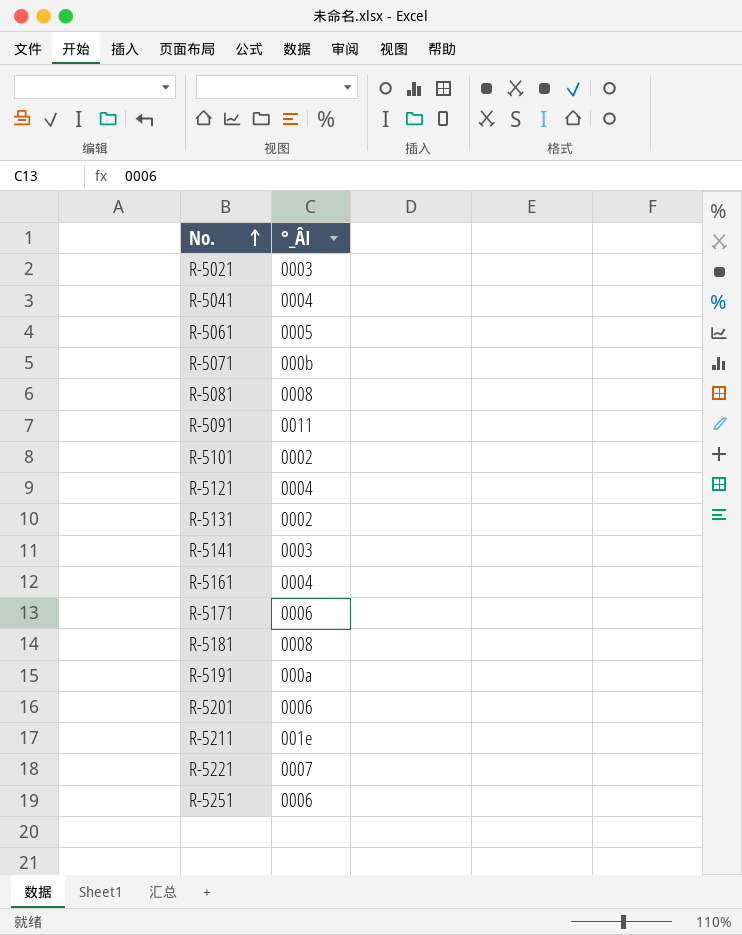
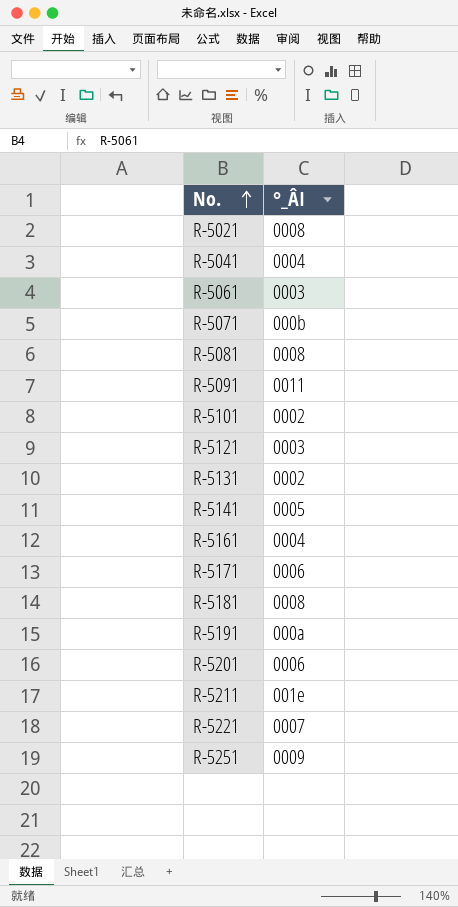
R-5021 | °_ÂI: 0003 -> 0008
R-5061 | °_ÂI: 0005 -> 0003
R-5121 | °_ÂI: 0004 -> 0003
R-5141 | °_ÂI: 0003 -> 0005
R-5251 | °_ÂI: 0006 -> 0009

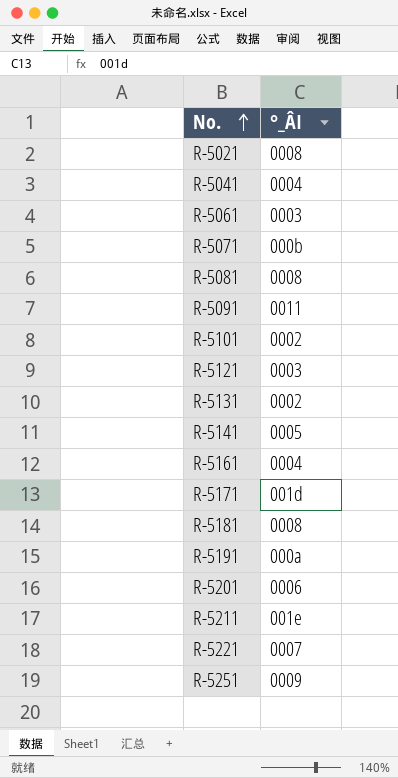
R-5171 | °_ÂI: 0006 -> 001d

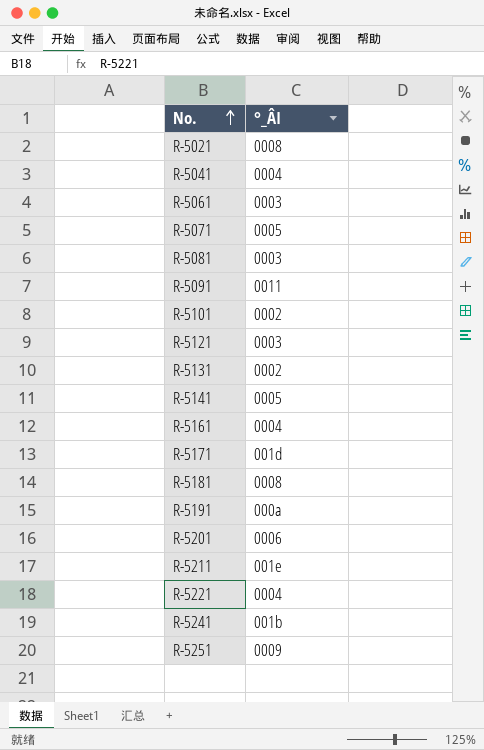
R-5071 | °_ÂI: 000b -> 0005
R-5081 | °_ÂI: 0008 -> 0003
R-5221 | °_ÂI: 0007 -> 0004
row R-5241: none -> 001b

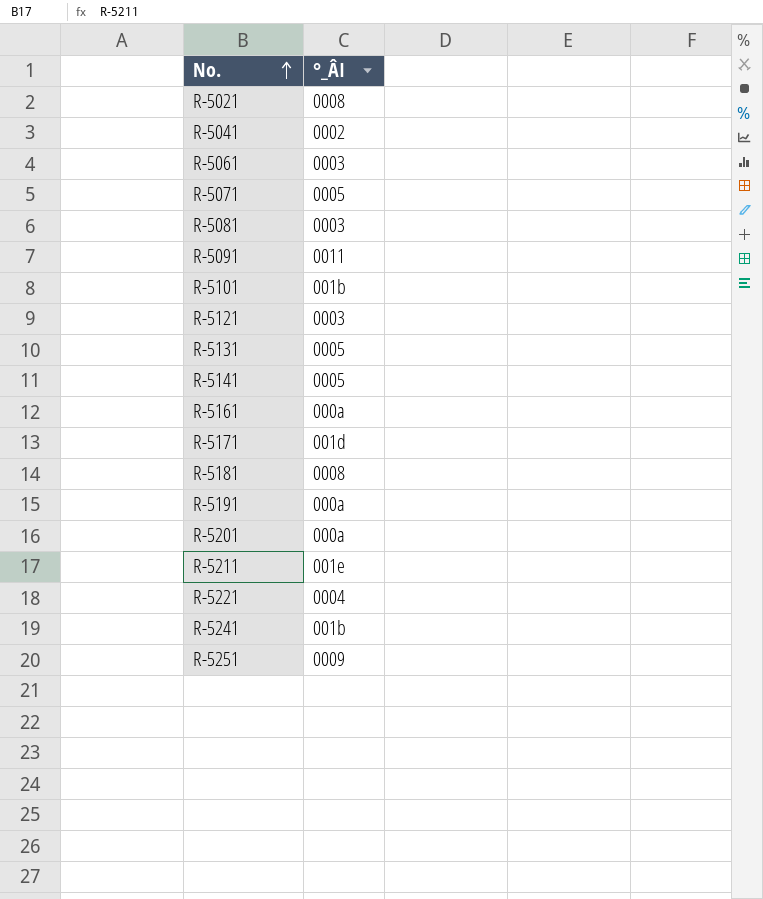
R-5041 | °_ÂI: 0004 -> 0002
R-5101 | °_ÂI: 0002 -> 001b
R-5131 | °_ÂI: 0002 -> 0005
R-5161 | °_ÂI: 0004 -> 000a
R-5201 | °_ÂI: 0006 -> 000a

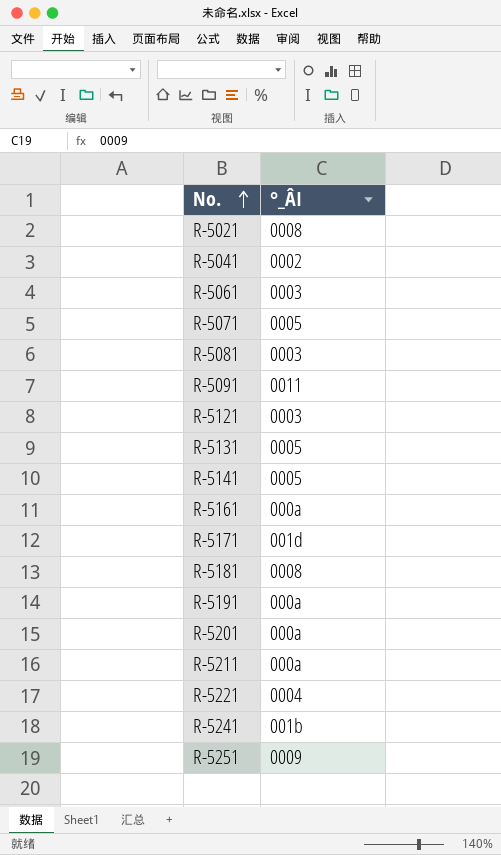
row R-5101: 001b -> none
R-5211 | °_ÂI: 001e -> 000a

